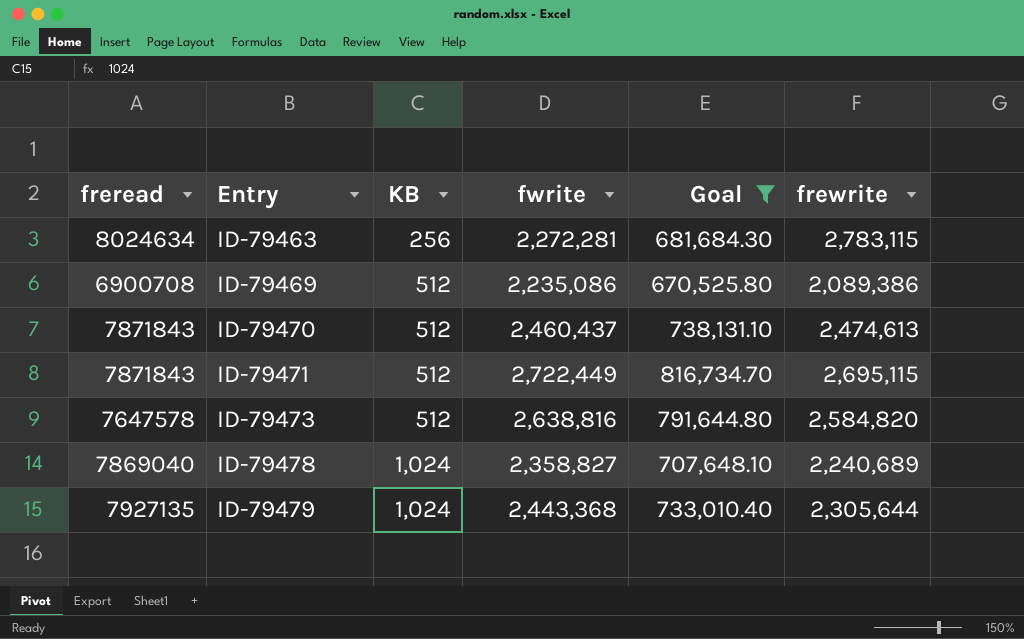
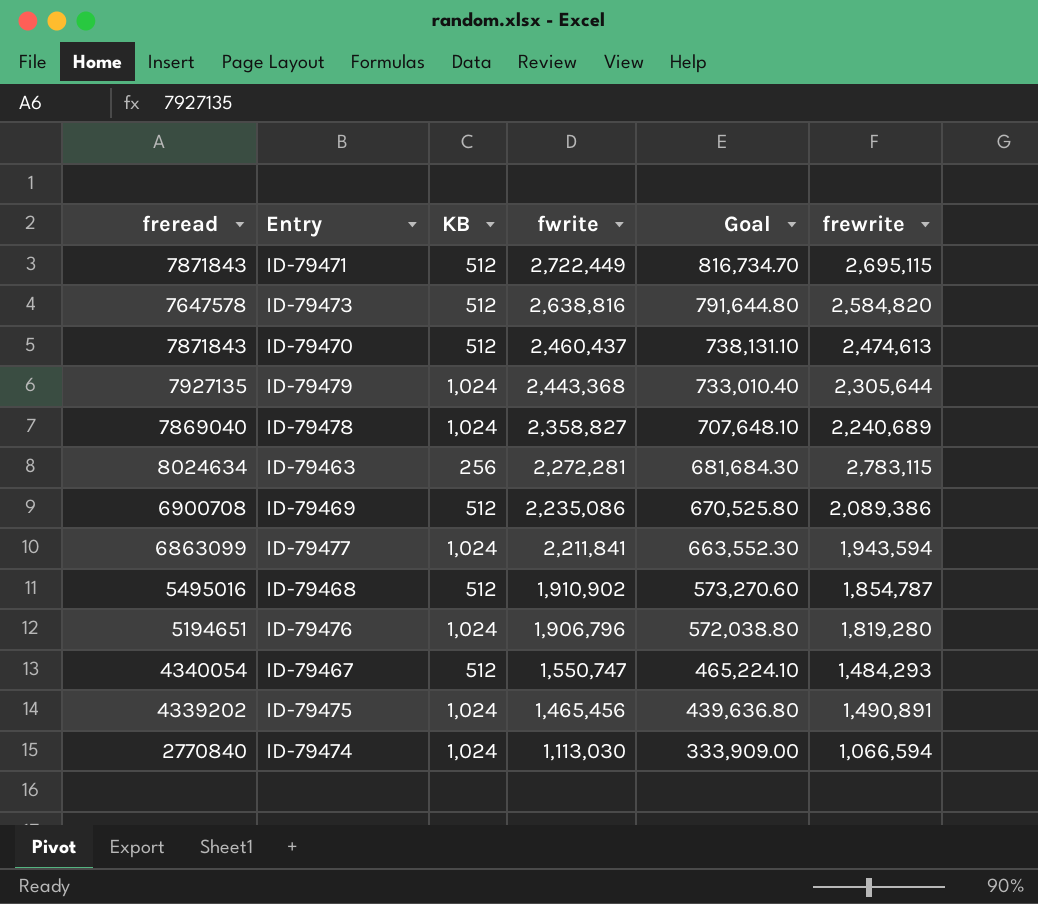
filter: Goal >= 670,525.80 -> none
row order: Entry ascending -> fwrite descending

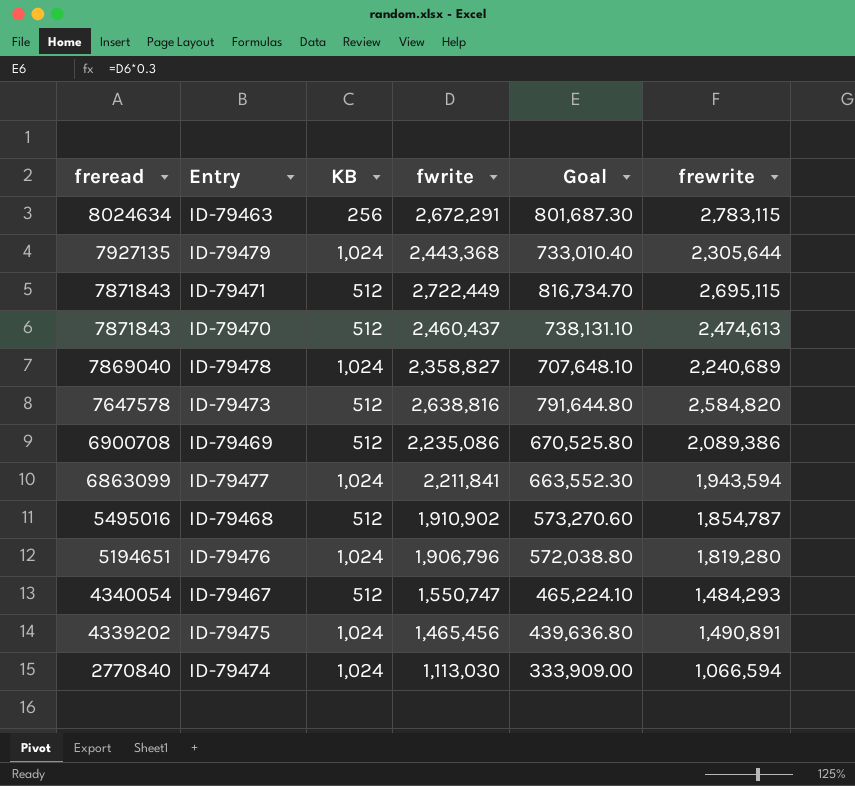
row order: fwrite descending -> freread descending
ID-79463 | fwrite: 2,272,281 -> 2,672,291
ID-79463 | Goal: 681,684.30 -> 801,687.30

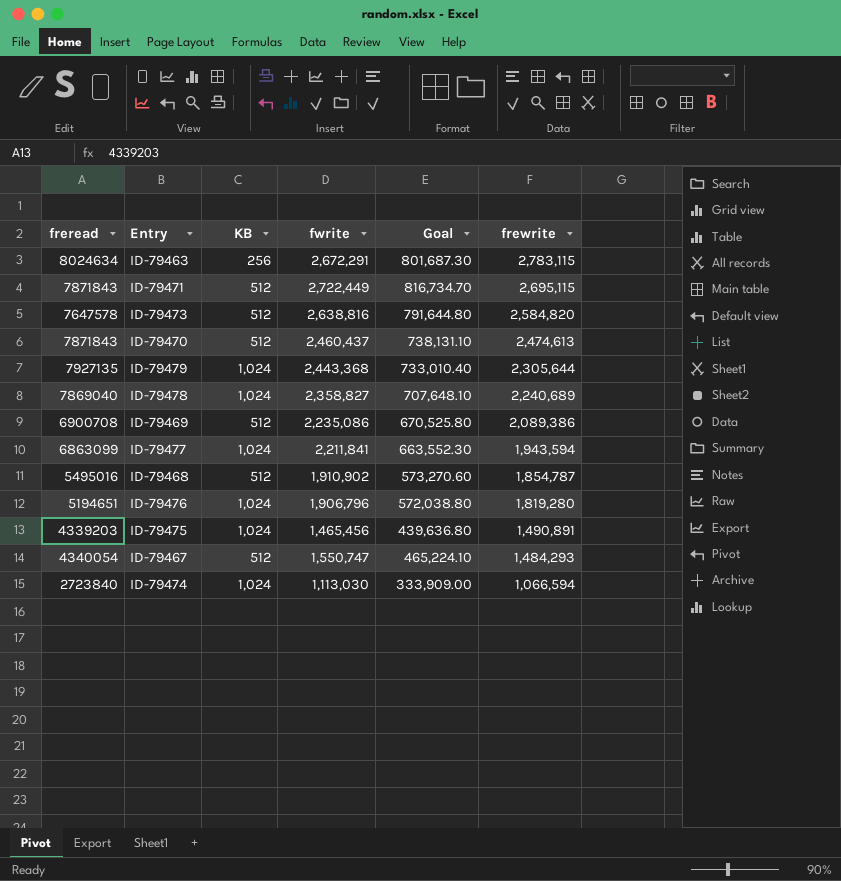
row order: freread descending -> frewrite descending
ID-79475 | freread: 4339202 -> 4339203
ID-79474 | freread: 2770840 -> 2723840

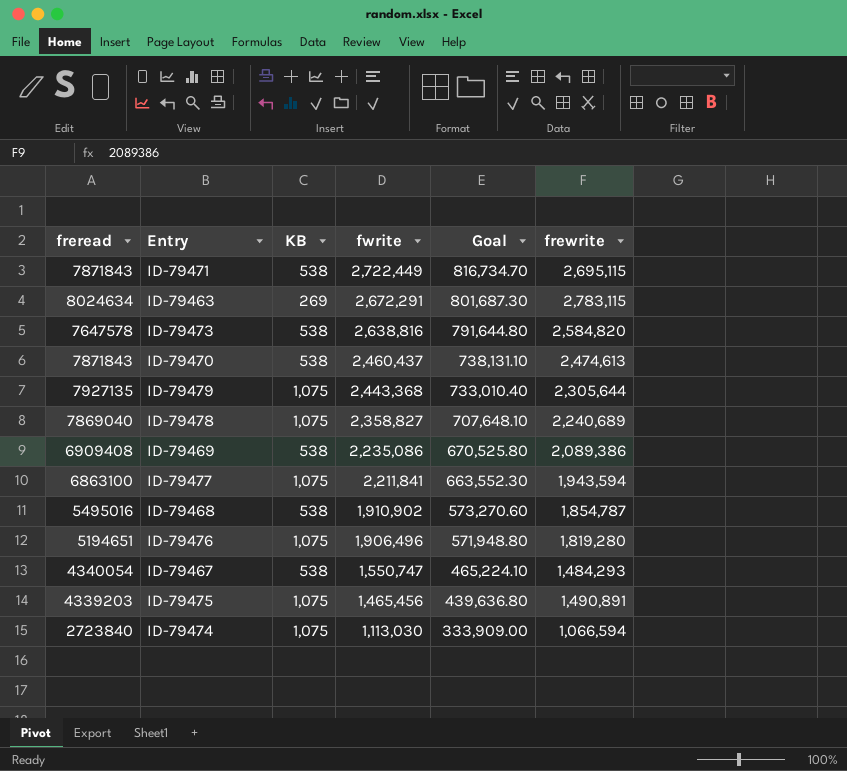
row order: frewrite descending -> fwrite descending
ID-79471 | KB: 512 -> 538
ID-79463 | KB: 256 -> 269
ID-79473 | KB: 512 -> 538
ID-79470 | KB: 512 -> 538
ID-79479 | KB: 1,024 -> 1,075
ID-79478 | KB: 1,024 -> 1,075
ID-79469 | freread: 6900708 -> 6909408
ID-79469 | KB: 512 -> 538
ID-79477 | freread: 6863099 -> 6863100
ID-79477 | KB: 1,024 -> 1,075
ID-79468 | KB: 512 -> 538
ID-79476 | KB: 1,024 -> 1,075
ID-79476 | fwrite: 1,906,796 -> 1,906,496
ID-79476 | Goal: 572,038.80 -> 571,948.80
ID-79467 | KB: 512 -> 538
ID-79475 | KB: 1,024 -> 1,075
ID-79474 | KB: 1,024 -> 1,075

